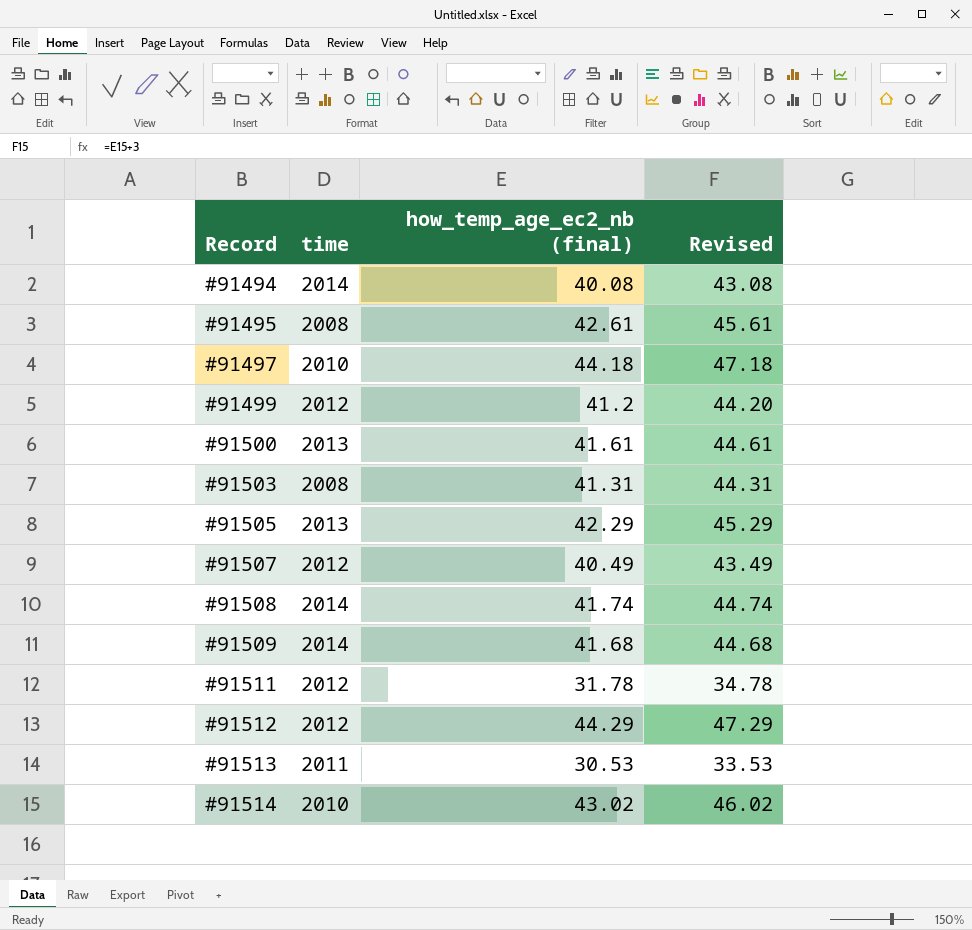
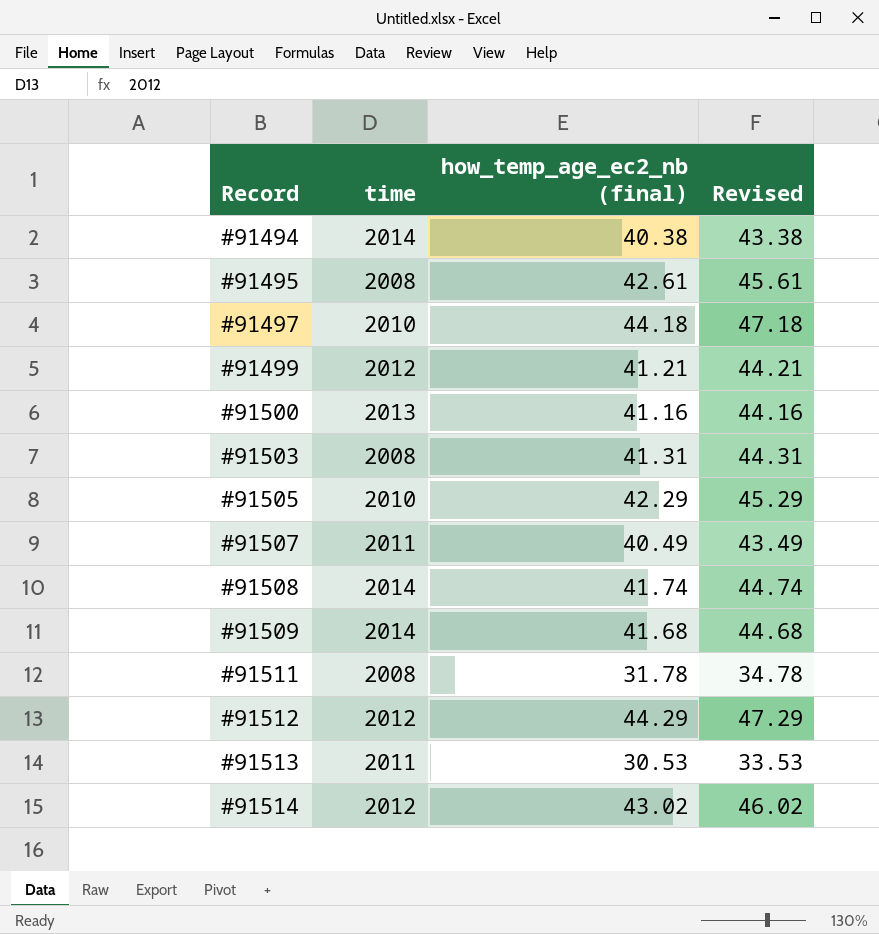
#91494 | how_temp_age_ec2_nb (final): 40.08 -> 40.38
#91494 | Revised: 43.08 -> 43.38
#91499 | how_temp_age_ec2_nb (final): 41.2 -> 41.21
#91499 | Revised: 44.20 -> 44.21
#91500 | how_temp_age_ec2_nb (final): 41.61 -> 41.16
#91500 | Revised: 44.61 -> 44.16
#91505 | time: 2013 -> 2010
#91507 | time: 2012 -> 2011
#91511 | time: 2012 -> 2008
#91514 | time: 2010 -> 2012

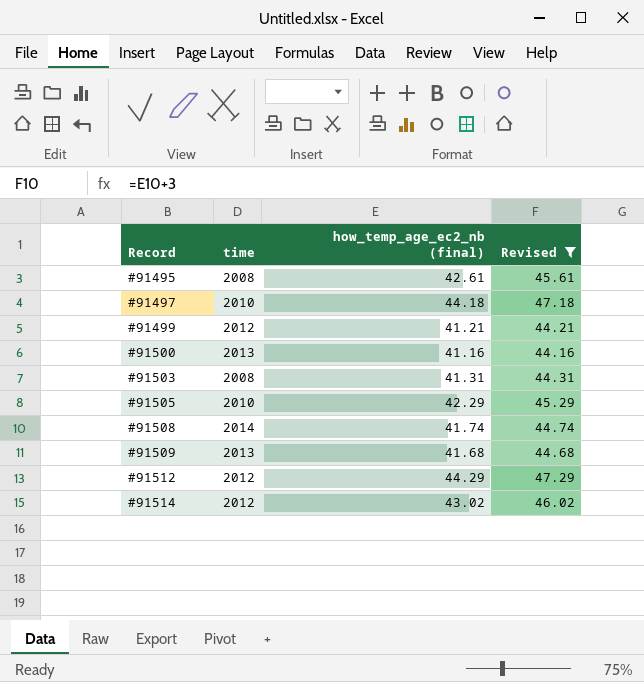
filter: none -> Revised >= 44.16
#91509 | time: 2014 -> 2013

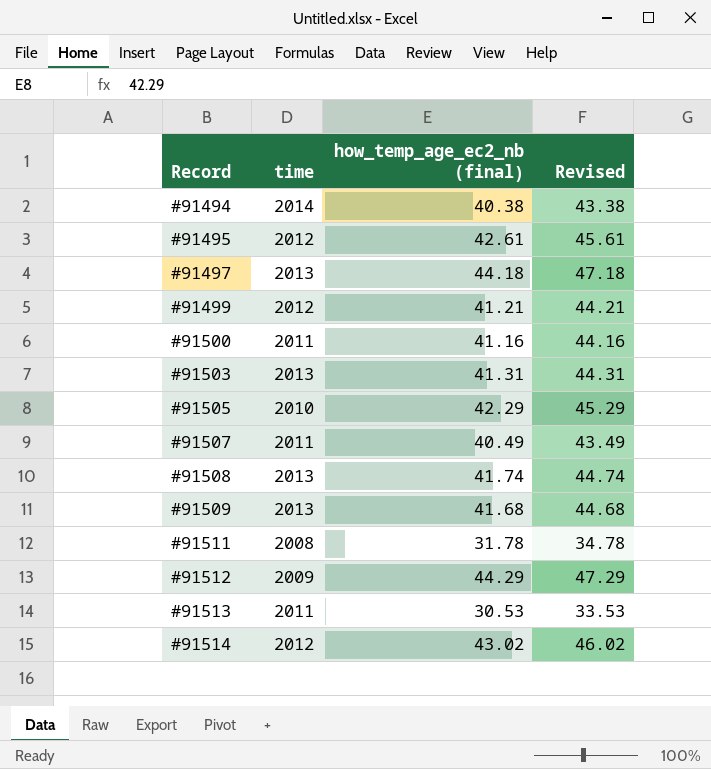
filter: Revised >= 44.16 -> none
#91495 | time: 2008 -> 2012
#91497 | time: 2010 -> 2013
#91500 | time: 2013 -> 2011
#91503 | time: 2008 -> 2013
#91508 | time: 2014 -> 2013
#91512 | time: 2012 -> 2009

